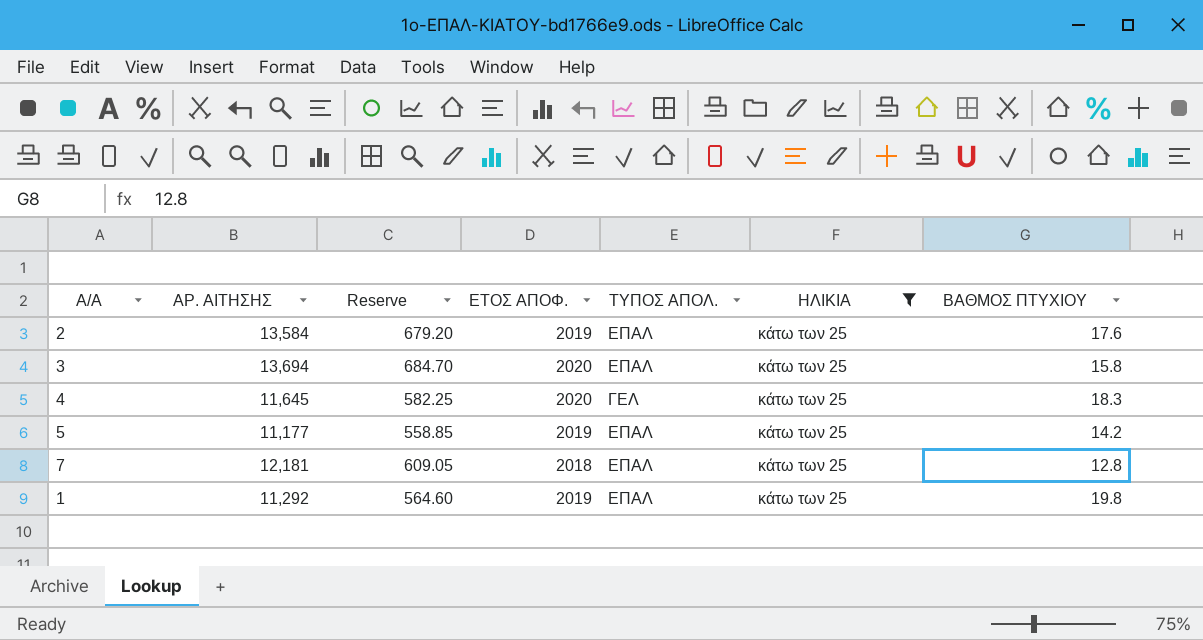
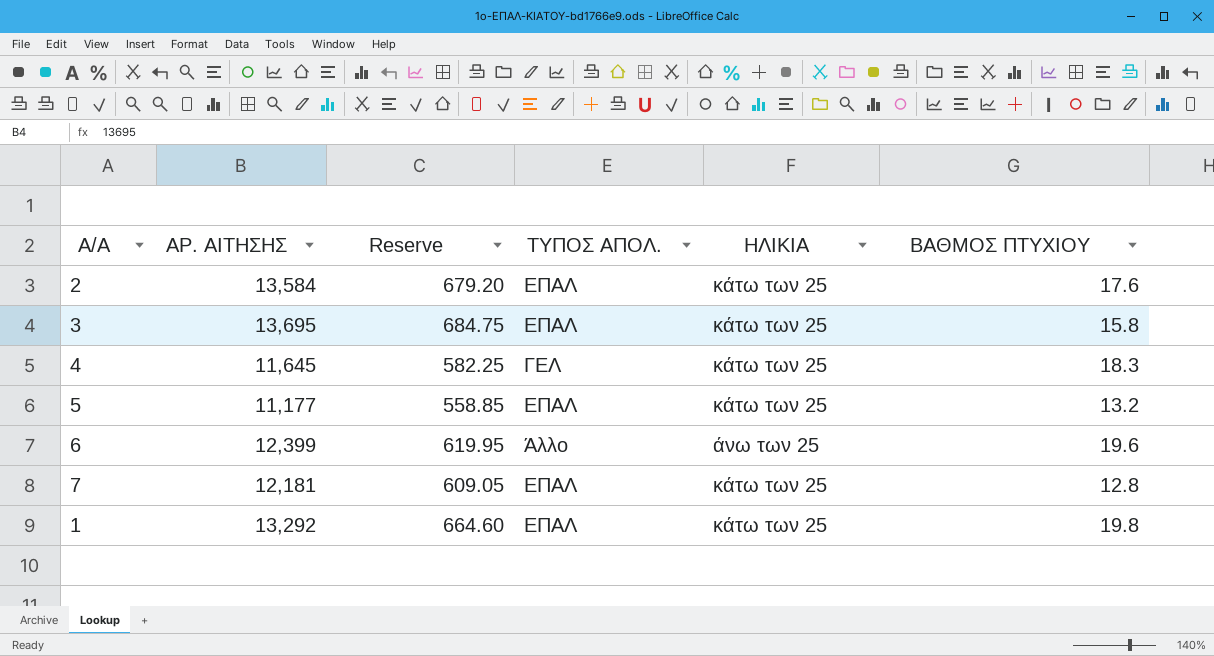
filter: ΗΛΙΚΙΑ = κάτω των 25 -> none
column ΕΤΟΣ ΑΠΟΦ. | position: 4 -> none
3 | ΑΡ. ΑΙΤΗΣΗΣ: 13,694 -> 13,695
3 | Reserve: 684.70 -> 684.75
5 | ΒΑΘΜΟΣ ΠΤΥΧΙΟΥ: 14.2 -> 13.2
1 | ΑΡ. ΑΙΤΗΣΗΣ: 11,292 -> 13,292
1 | Reserve: 564.60 -> 664.60

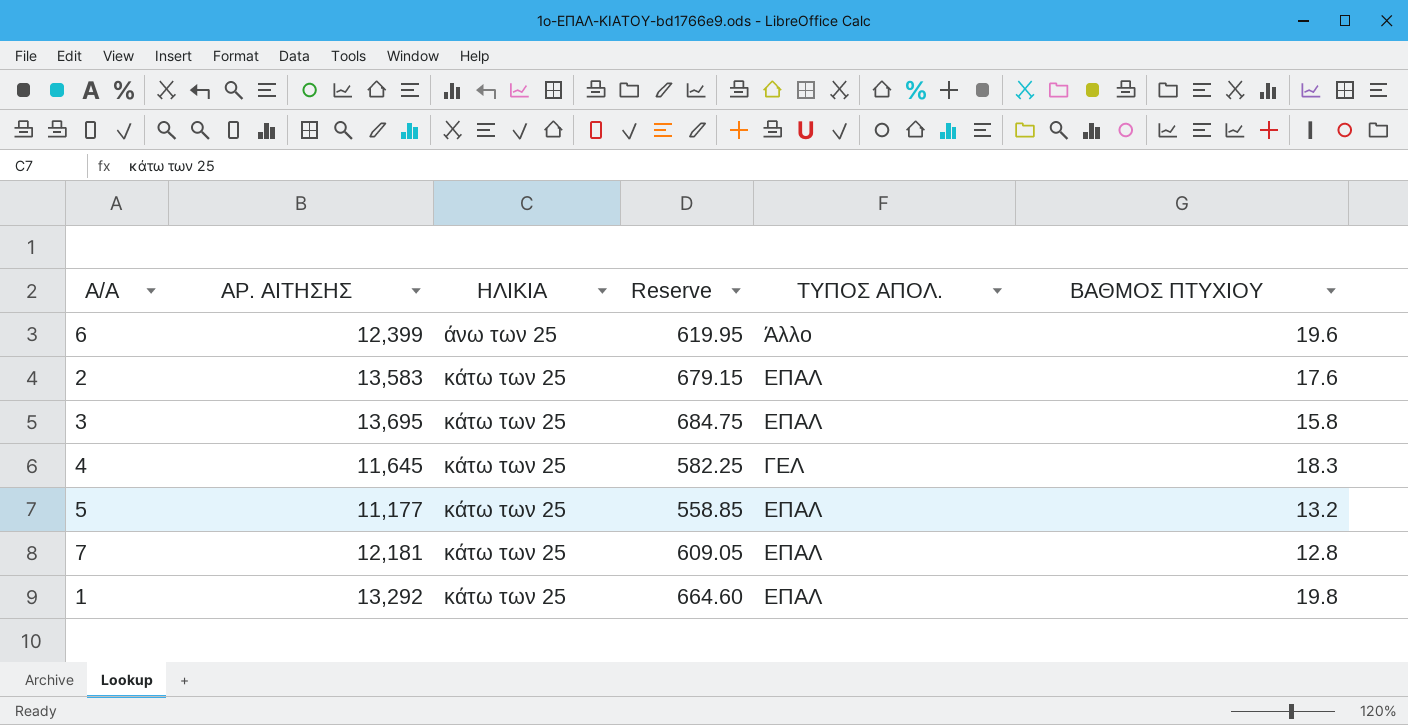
row order: none -> ΗΛΙΚΙΑ ascending
column ΗΛΙΚΙΑ | position: 5 -> 3
2 | ΑΡ. ΑΙΤΗΣΗΣ: 13,584 -> 13,583
2 | Reserve: 679.20 -> 679.15

